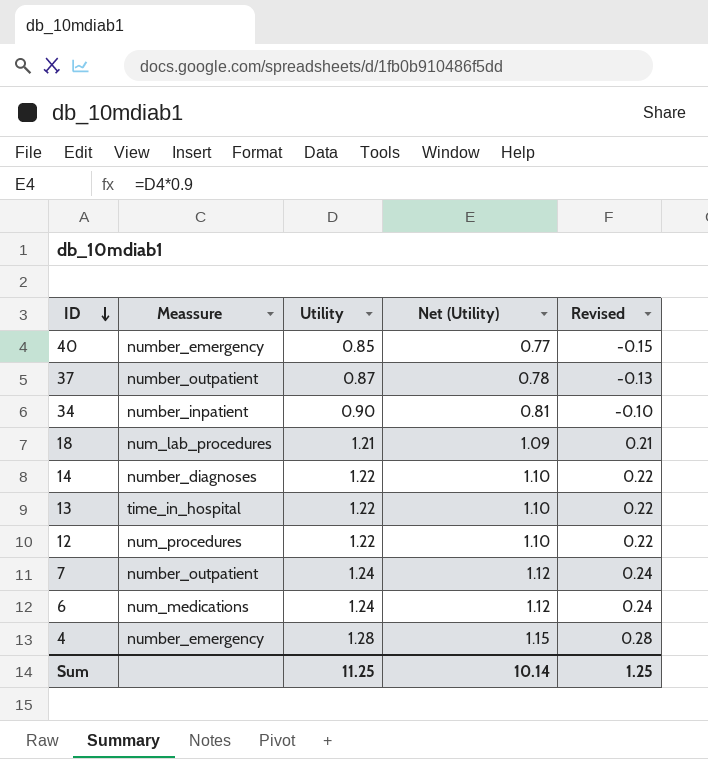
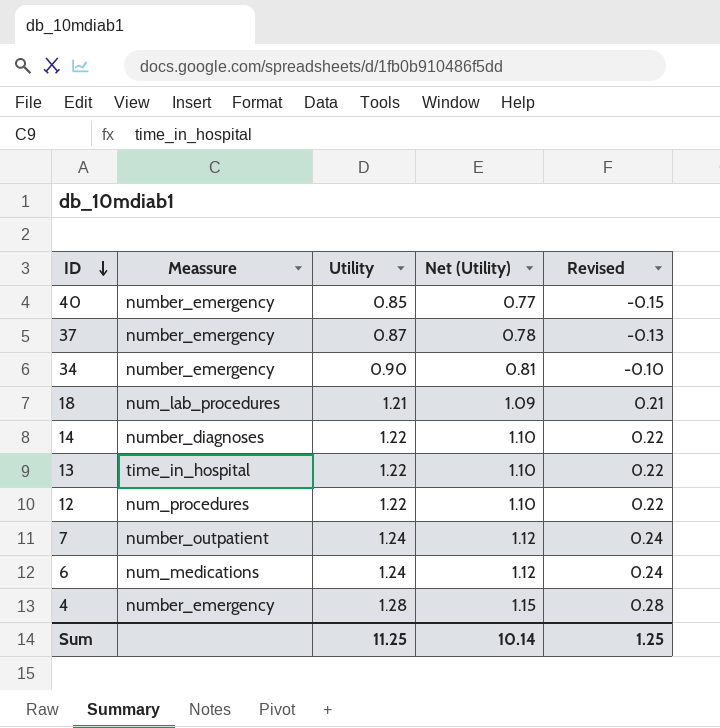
37 | Meassure: number_outpatient -> number_emergency
34 | Meassure: number_inpatient -> number_emergency

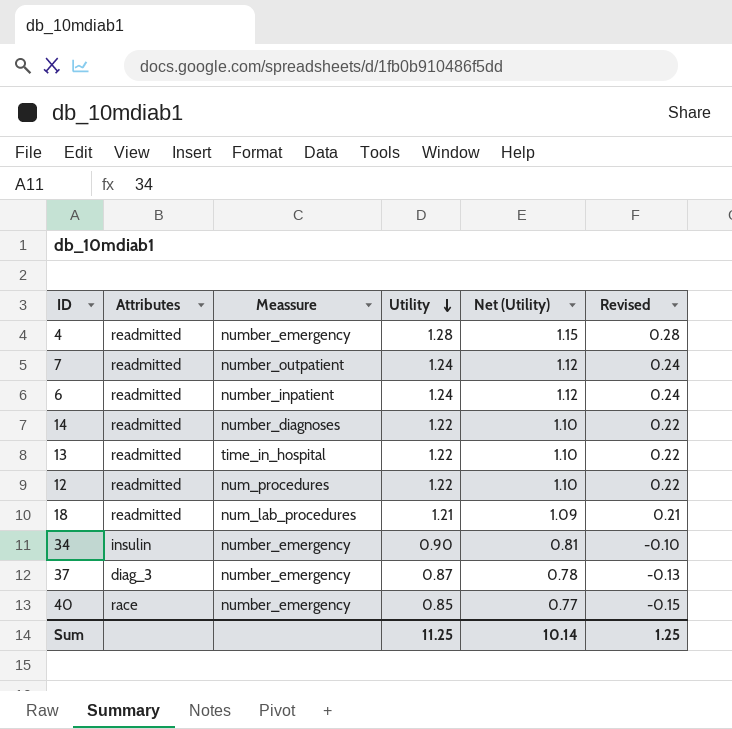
row order: ID descending -> Utility descending
column Attributes | position: none -> 2
6 | Meassure: num_medications -> number_inpatient

